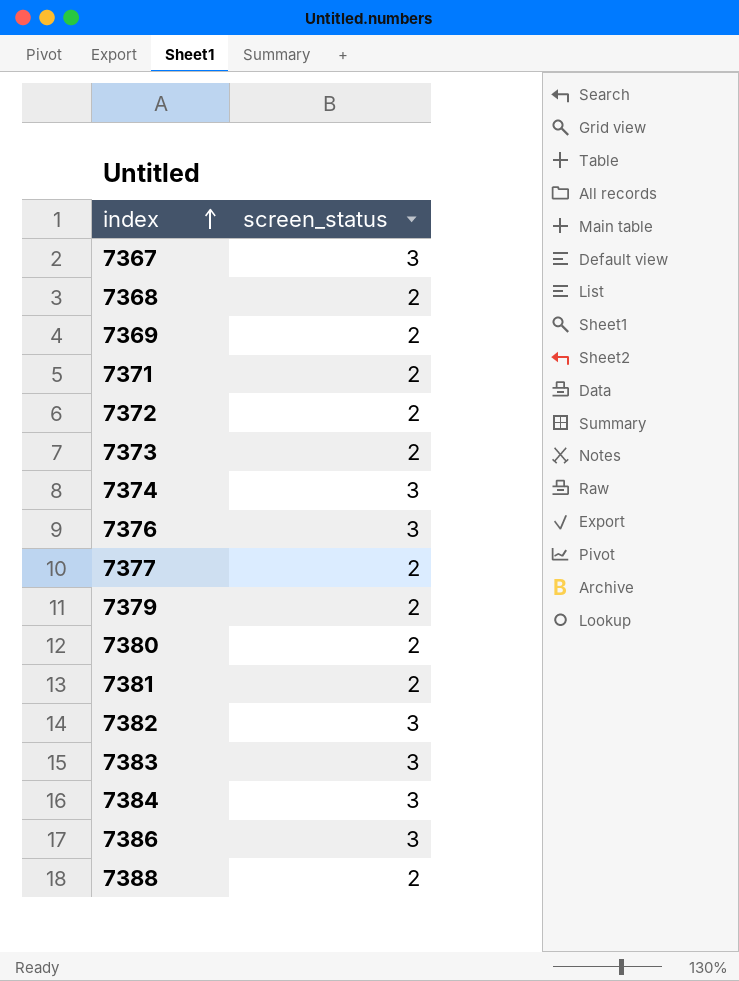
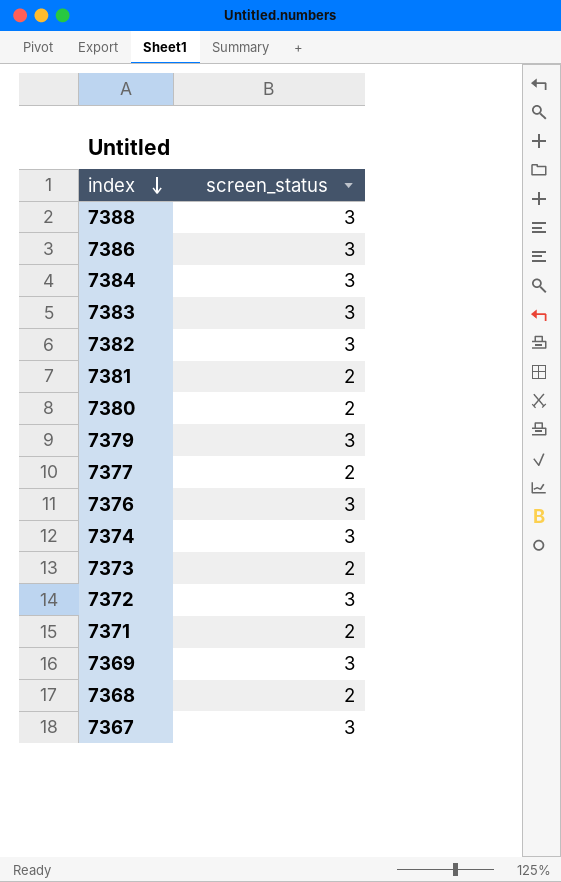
row order: index ascending -> index descending
7388 | screen_status: 2 -> 3
7379 | screen_status: 2 -> 3
7372 | screen_status: 2 -> 3
7369 | screen_status: 2 -> 3

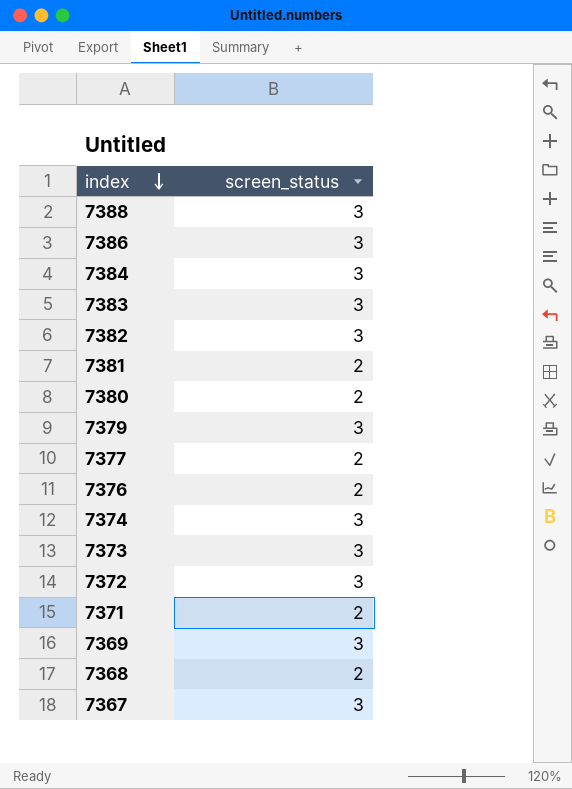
7376 | screen_status: 3 -> 2
7373 | screen_status: 2 -> 3

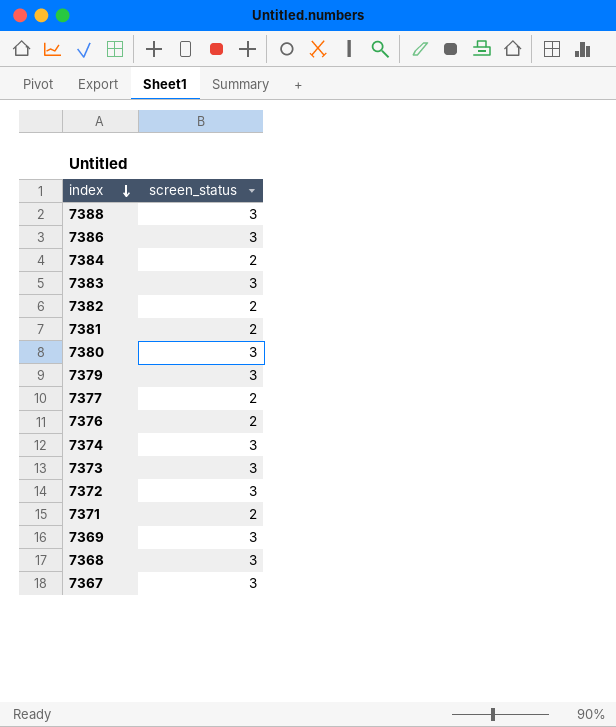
7384 | screen_status: 3 -> 2
7382 | screen_status: 3 -> 2
7380 | screen_status: 2 -> 3
7368 | screen_status: 2 -> 3

